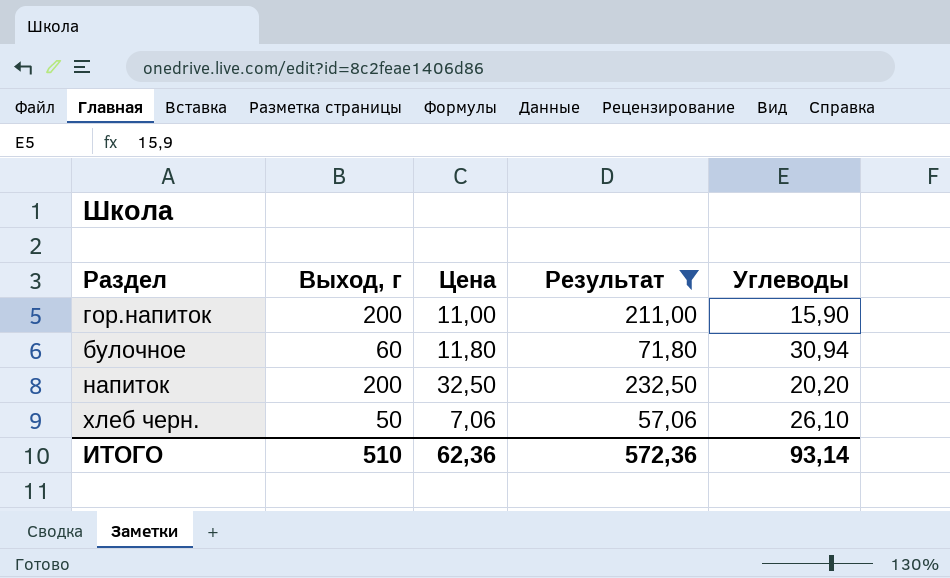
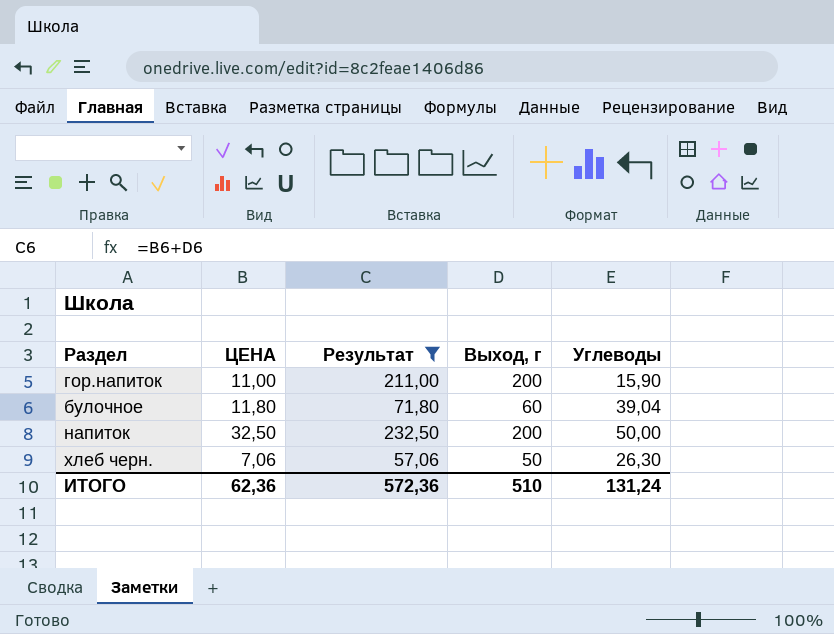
column name: Цена -> ЦЕНА
column Выход, г | position: 2 -> 4
булочное | Углеводы: 30,94 -> 39,04
напиток | Углеводы: 20,20 -> 50,00
хлеб черн. | Углеводы: 26,10 -> 26,30
ИТОГО | Углеводы: 93,14 -> 131,24

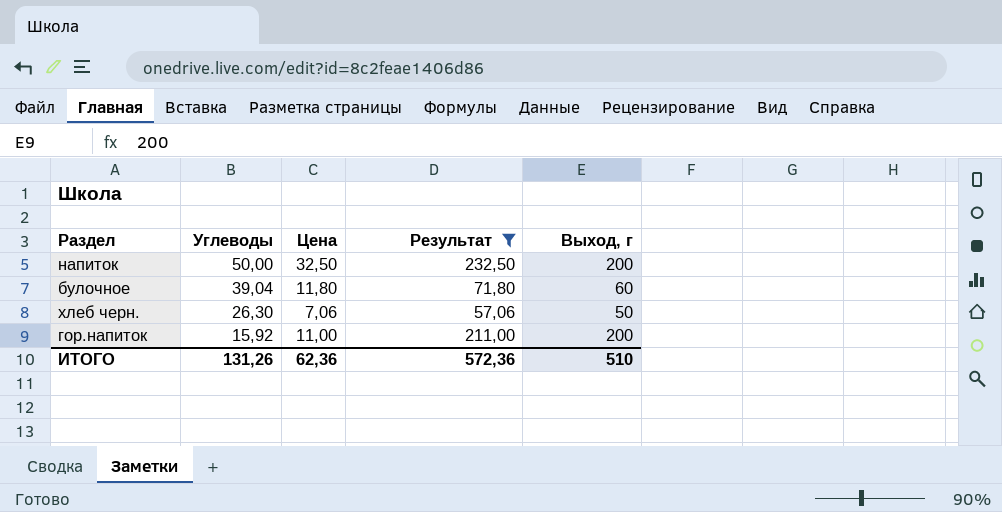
row order: none -> Углеводы descending
column Углеводы | position: 5 -> 2
column name: ЦЕНА -> Цена
гор.напиток | Углеводы: 15,90 -> 15,92
ИТОГО | Углеводы: 131,24 -> 131,26

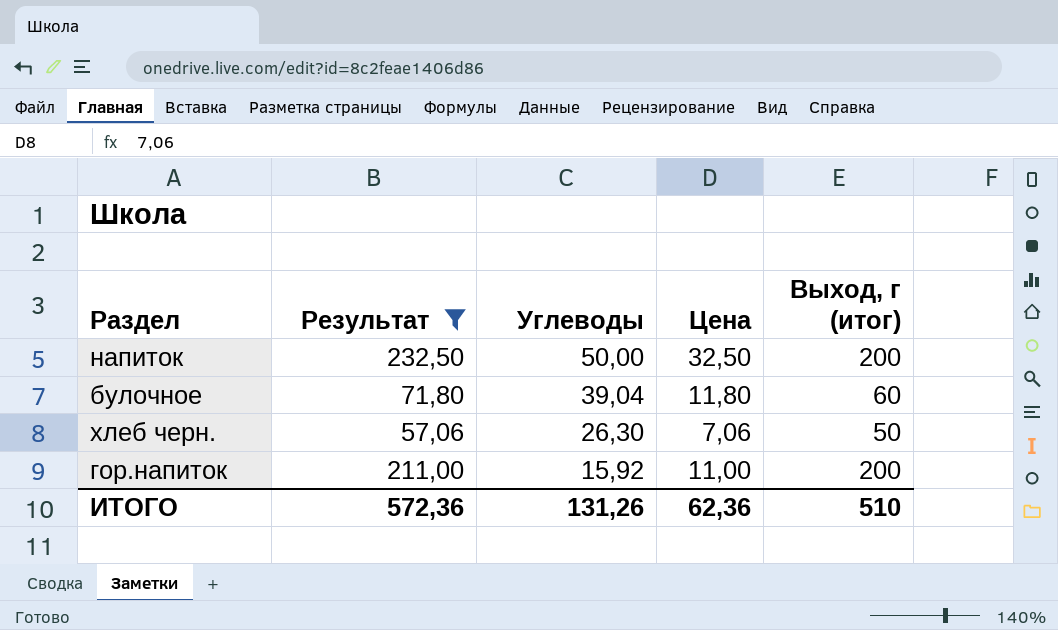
column Результат | position: 4 -> 2
column name: Выход, г -> Выход, г (итог)

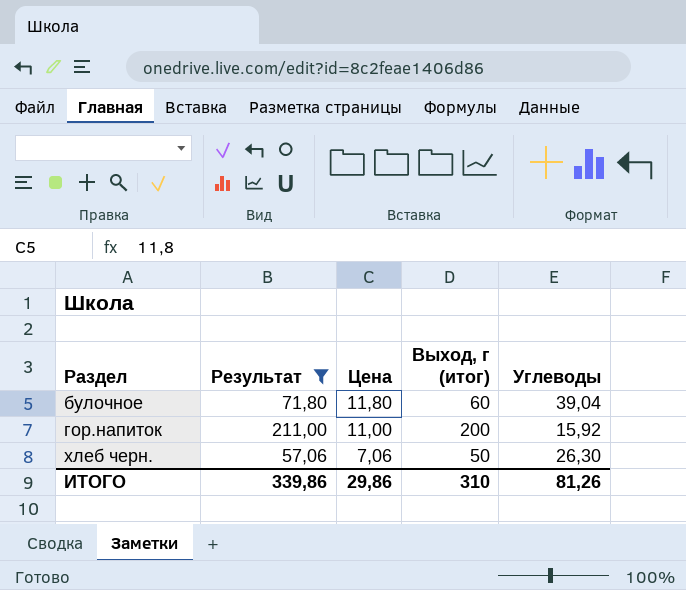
row order: Углеводы descending -> Раздел ascending
column Углеводы | position: 3 -> 5
row напиток: 232,50 | 50,00 | 32,50 | 200 -> none
ИТОГО | Результат: 572,36 -> 339,86
ИТОГО | Цена: 62,36 -> 29,86
ИТОГО | Выход, г (итог): 510 -> 310
ИТОГО | Углеводы: 131,26 -> 81,26

